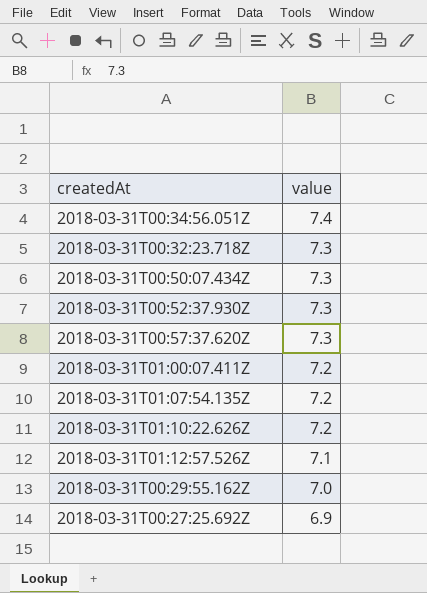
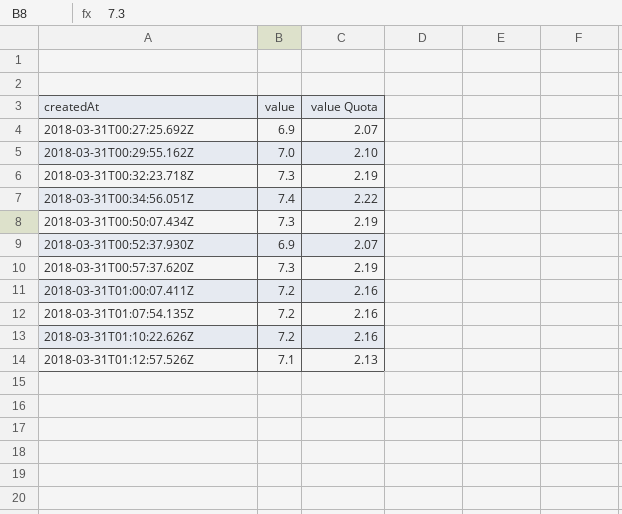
row order: value descending -> createdAt ascending
column value Quota | formula: none -> [value] * 0.3
2018-03-31T00:52:37.930Z | value: 7.3 -> 6.9

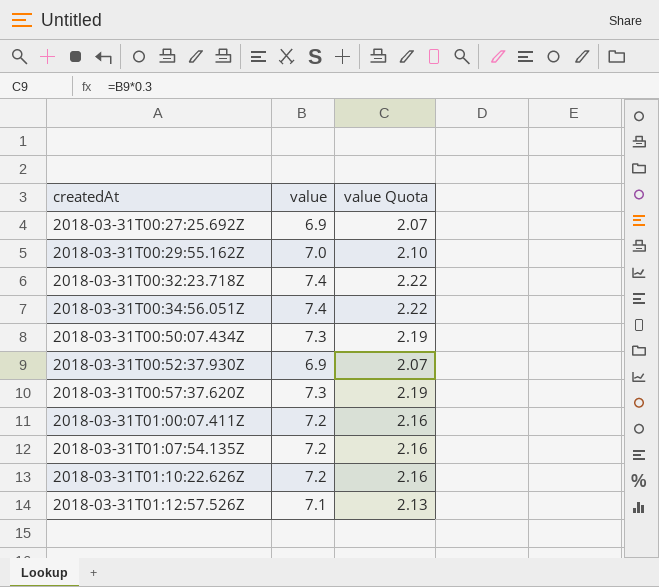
2018-03-31T00:32:23.718Z | value: 7.3 -> 7.4
2018-03-31T00:32:23.718Z | value Quota: 2.19 -> 2.22

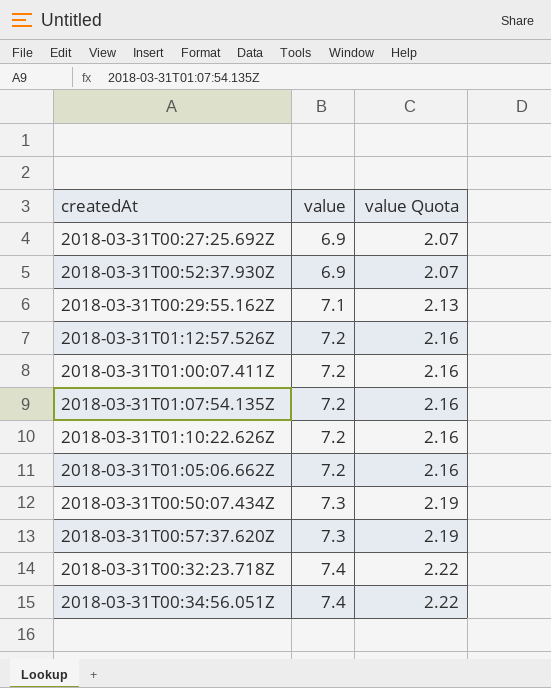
row order: createdAt ascending -> value ascending
2018-03-31T00:29:55.162Z | value: 7.0 -> 7.1
2018-03-31T00:29:55.162Z | value Quota: 2.10 -> 2.13
2018-03-31T01:12:57.526Z | value: 7.1 -> 7.2
2018-03-31T01:12:57.526Z | value Quota: 2.13 -> 2.16
row 2018-03-31T01:05:06.662Z: none -> 7.2 | 2.16

